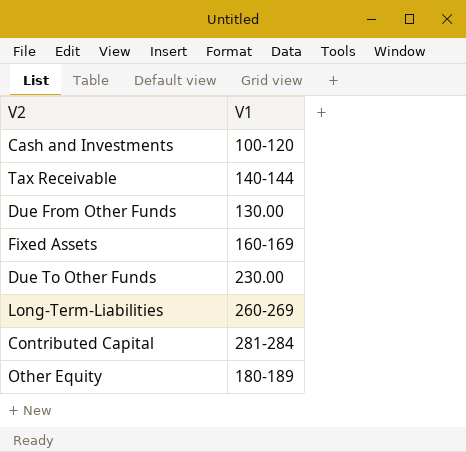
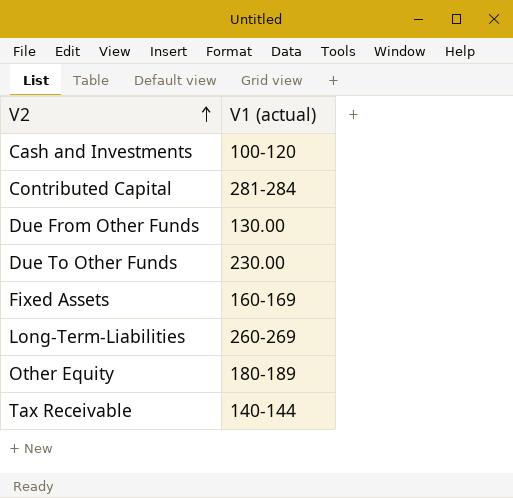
row order: none -> V2 ascending
column name: V1 -> V1 (actual)

